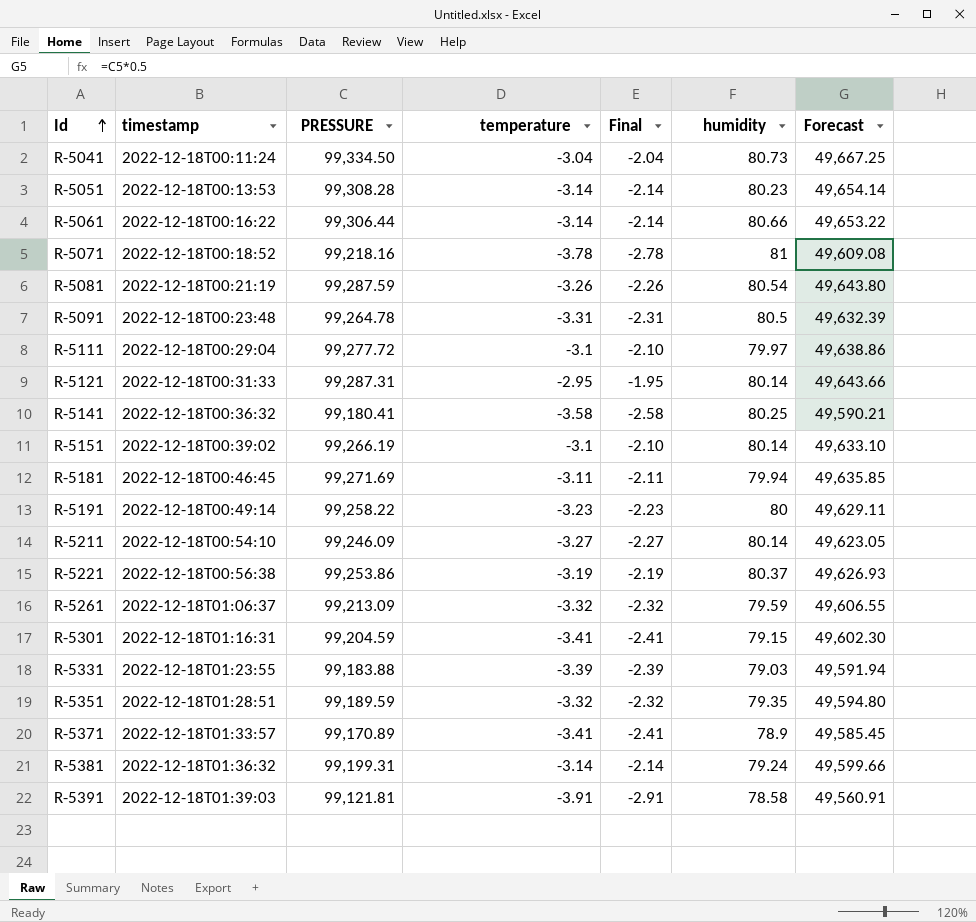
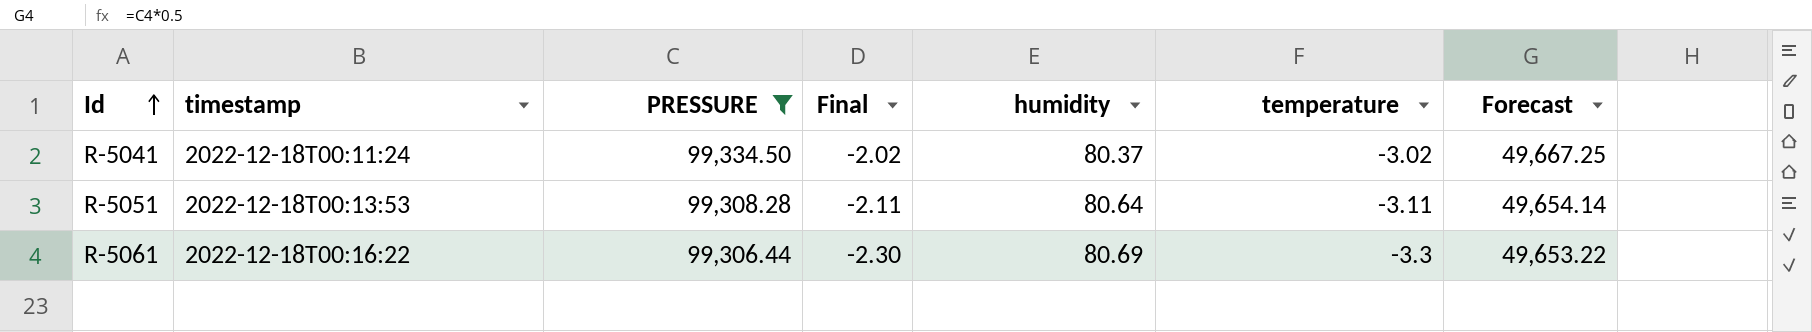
filter: none -> PRESSURE >= 99,306.44
column temperature | position: 4 -> 6
R-5041 | Final: -2.04 -> -2.02
R-5041 | humidity: 80.73 -> 80.37
R-5041 | temperature: -3.04 -> -3.02
R-5051 | Final: -2.14 -> -2.11
R-5051 | humidity: 80.23 -> 80.64
R-5051 | temperature: -3.14 -> -3.11
R-5061 | Final: -2.14 -> -2.30
R-5061 | humidity: 80.66 -> 80.69
R-5061 | temperature: -3.14 -> -3.3

